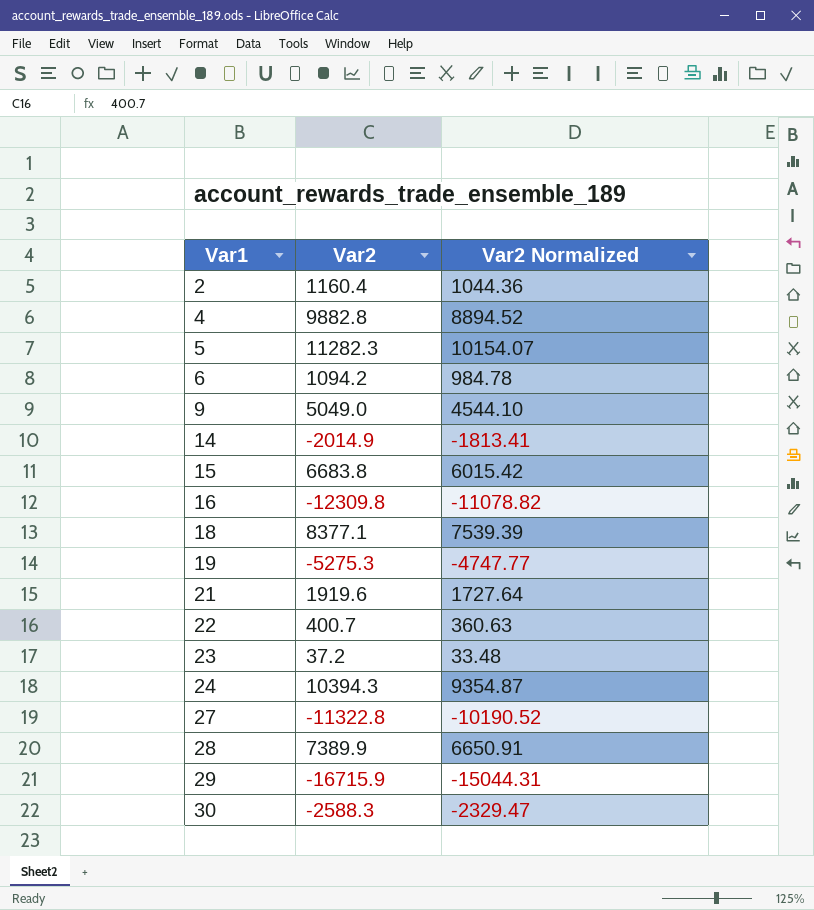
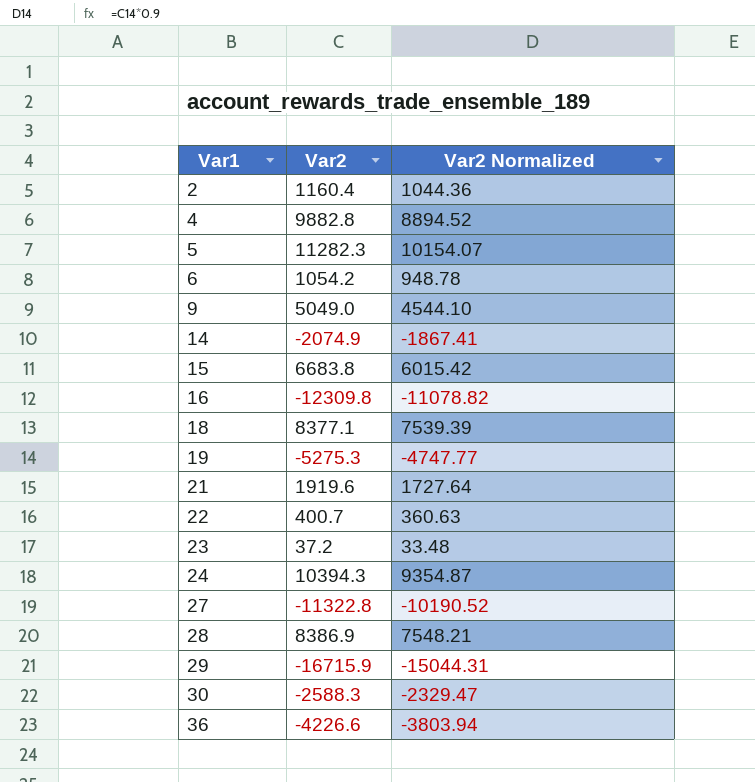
6 | Var2: 1094.2 -> 1054.2
6 | Var2 Normalized: 984.78 -> 948.78
14 | Var2: -2014.9 -> -2074.9
14 | Var2 Normalized: -1813.41 -> -1867.41
28 | Var2: 7389.9 -> 8386.9
28 | Var2 Normalized: 6650.91 -> 7548.21
row 36: none -> -4226.6 | -3803.94

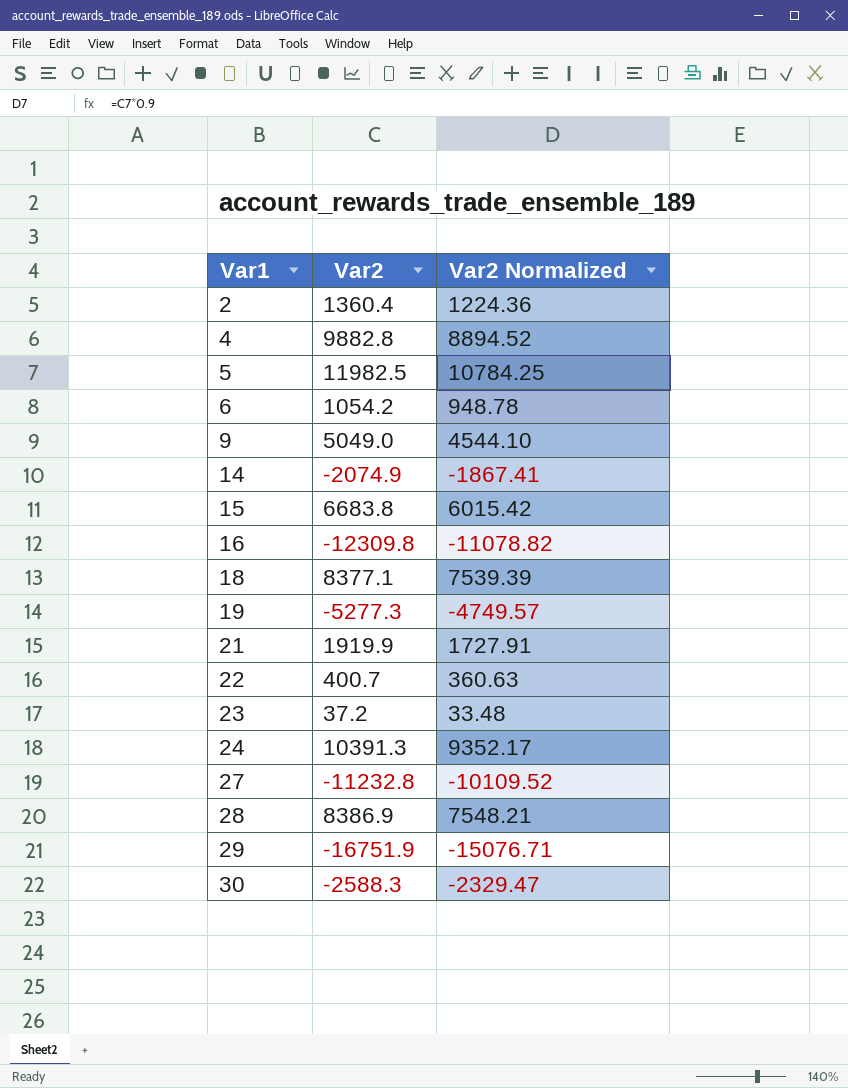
row 36: -4226.6 | -3803.94 -> none
2 | Var2: 1160.4 -> 1360.4
2 | Var2 Normalized: 1044.36 -> 1224.36
5 | Var2: 11282.3 -> 11982.5
5 | Var2 Normalized: 10154.07 -> 10784.25
19 | Var2: -5275.3 -> -5277.3
19 | Var2 Normalized: -4747.77 -> -4749.57
21 | Var2: 1919.6 -> 1919.9
21 | Var2 Normalized: 1727.64 -> 1727.91
24 | Var2: 10394.3 -> 10391.3
24 | Var2 Normalized: 9354.87 -> 9352.17
27 | Var2: -11322.8 -> -11232.8
27 | Var2 Normalized: -10190.52 -> -10109.52
29 | Var2: -16715.9 -> -16751.9
29 | Var2 Normalized: -15044.31 -> -15076.71

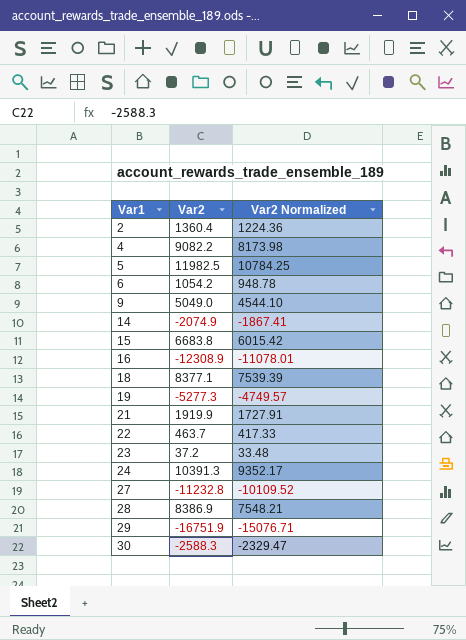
4 | Var2: 9882.8 -> 9082.2
4 | Var2 Normalized: 8894.52 -> 8173.98
16 | Var2: -12309.8 -> -12308.9
16 | Var2 Normalized: -11078.82 -> -11078.01
22 | Var2: 400.7 -> 463.7
22 | Var2 Normalized: 360.63 -> 417.33

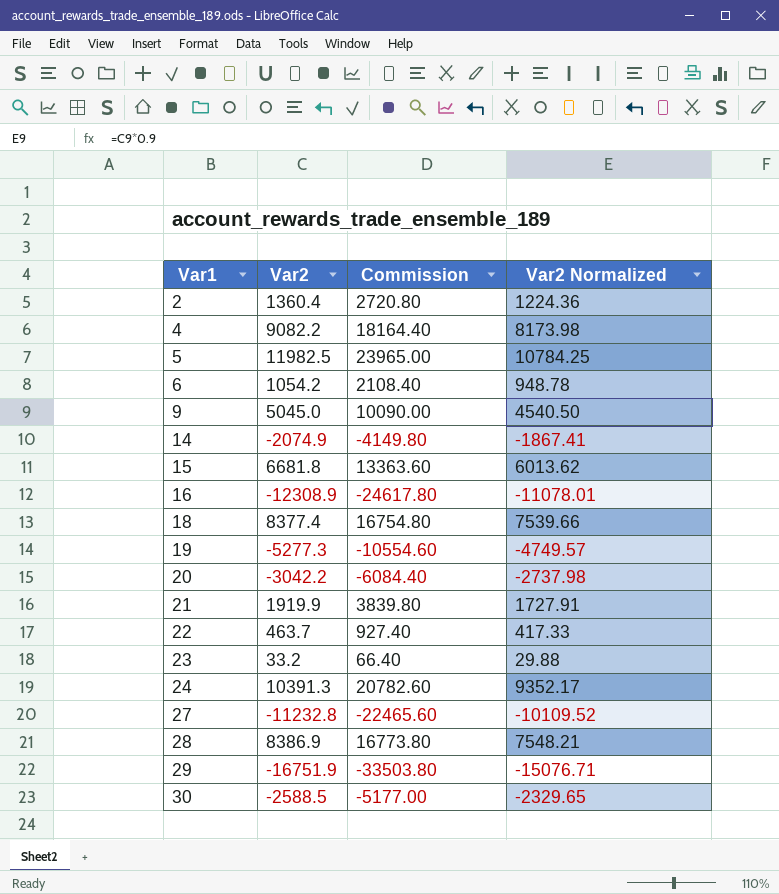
column Commission | formula: none -> [Var2] * 2
9 | Var2: 5049.0 -> 5045.0
9 | Var2 Normalized: 4544.10 -> 4540.50
15 | Var2: 6683.8 -> 6681.8
15 | Var2 Normalized: 6015.42 -> 6013.62
18 | Var2: 8377.1 -> 8377.4
18 | Var2 Normalized: 7539.39 -> 7539.66
row 20: none -> -3042.2 | -6084.40 | -2737.98
23 | Var2: 37.2 -> 33.2
23 | Var2 Normalized: 33.48 -> 29.88
30 | Var2: -2588.3 -> -2588.5
30 | Var2 Normalized: -2329.47 -> -2329.65

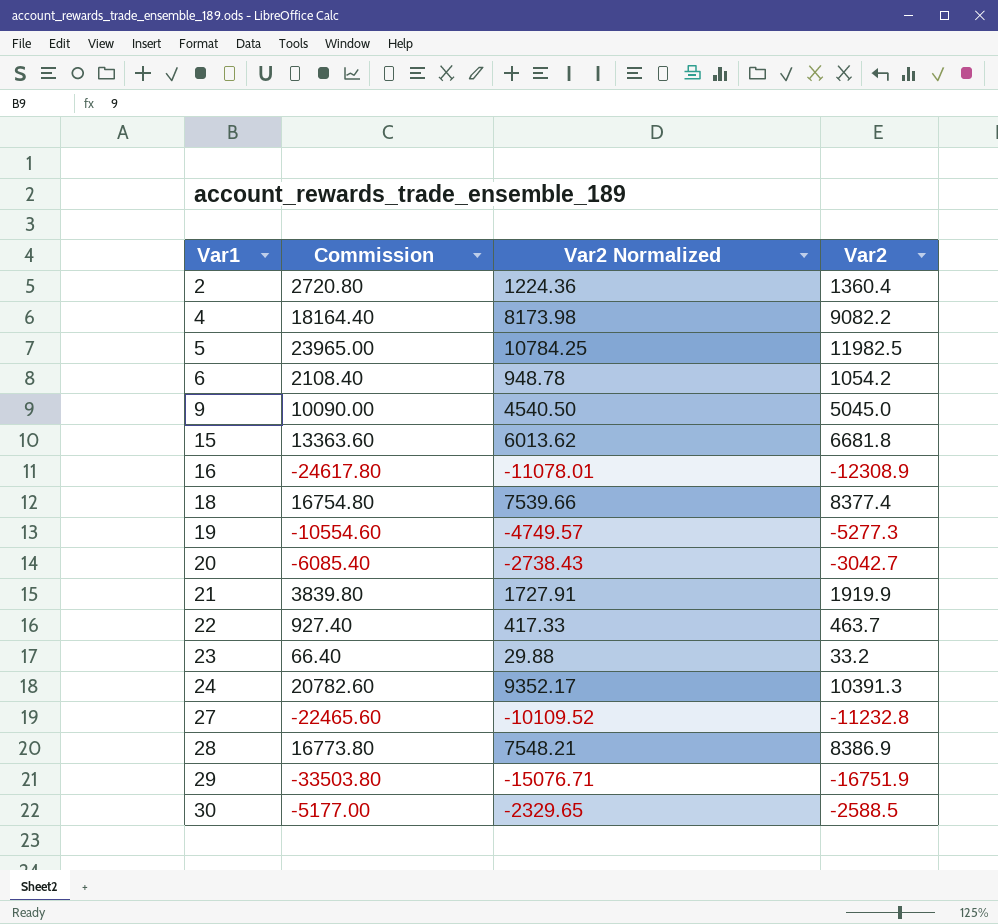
column Var2 | position: 2 -> 4
row 14: -2074.9 | -4149.80 | -1867.41 -> none
20 | Commission: -6084.40 -> -6085.40
20 | Var2 Normalized: -2737.98 -> -2738.43
20 | Var2: -3042.2 -> -3042.7

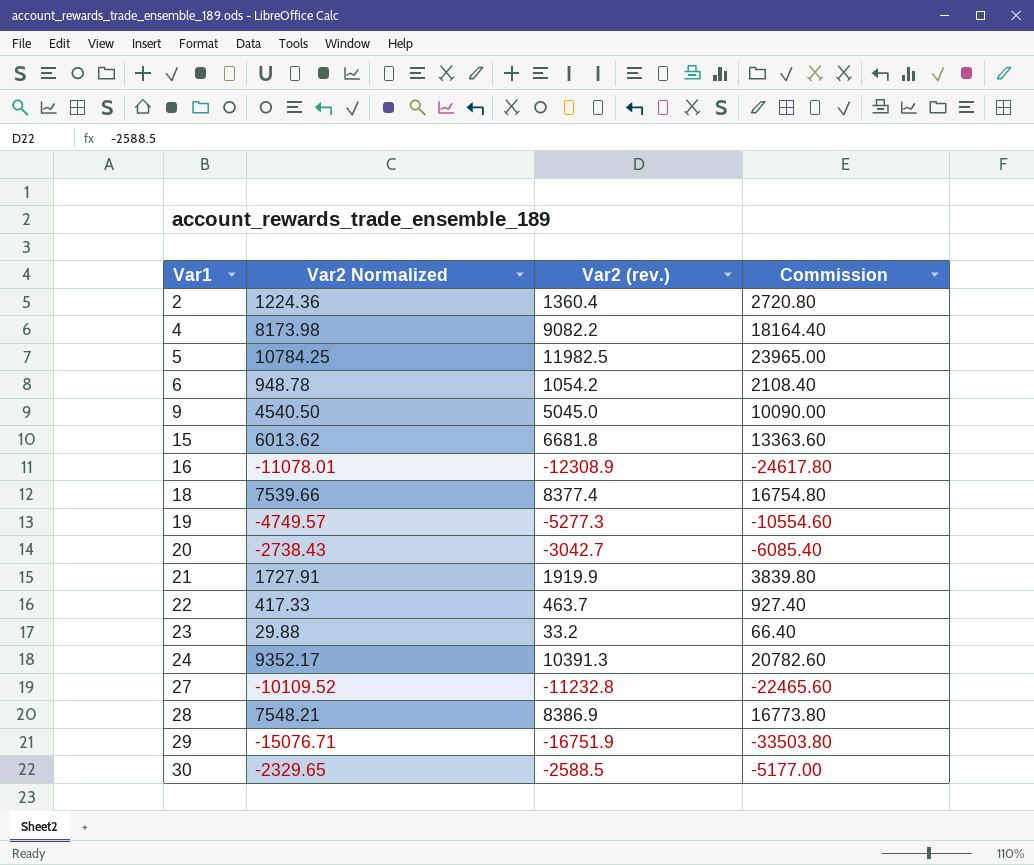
column name: Var2 -> Var2 (rev.)
column Commission | position: 2 -> 4

